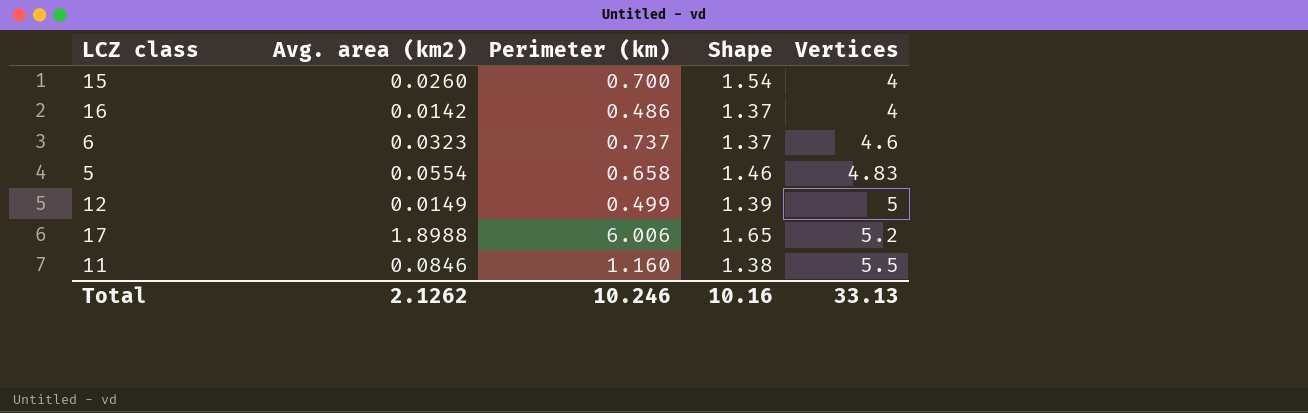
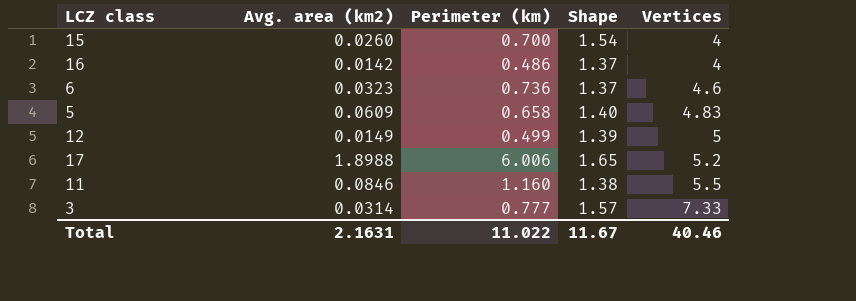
6 | Perimeter (km): 0.737 -> 0.736
5 | Avg. area (km2): 0.0554 -> 0.0609
5 | Shape: 1.46 -> 1.40
row 3: none -> 0.0314 | 0.777 | 1.57 | 7.33
Total | Avg. area (km2): 2.1262 -> 2.1631
Total | Perimeter (km): 10.246 -> 11.022
Total | Shape: 10.16 -> 11.67
Total | Vertices: 33.13 -> 40.46

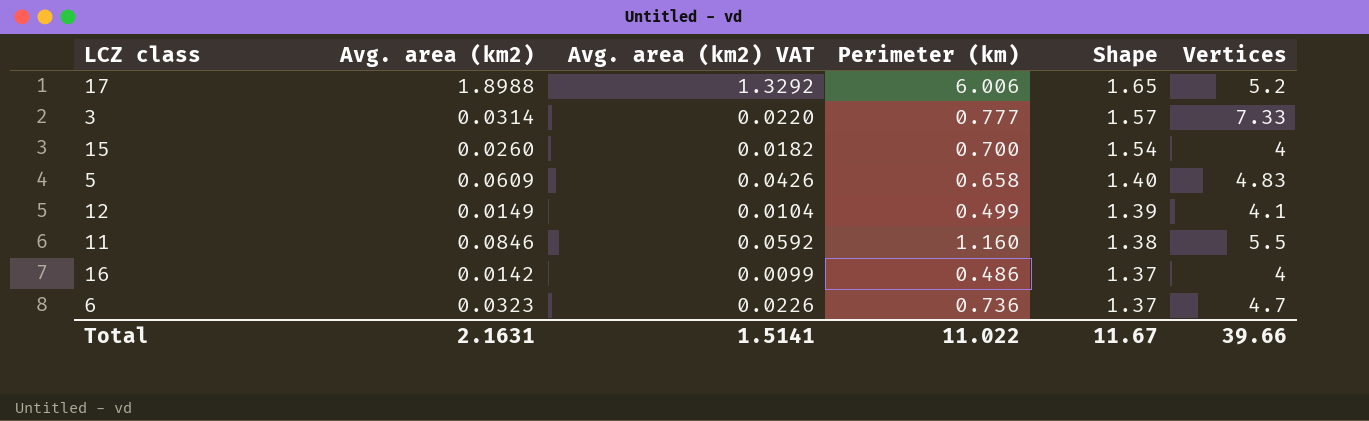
row order: Vertices ascending -> Shape descending
column Avg. area (km2) VAT | formula: none -> [Avg. area (km2)] * 0.7
12 | Vertices: 5 -> 4.1
6 | Vertices: 4.6 -> 4.7
Total | Vertices: 40.46 -> 39.66

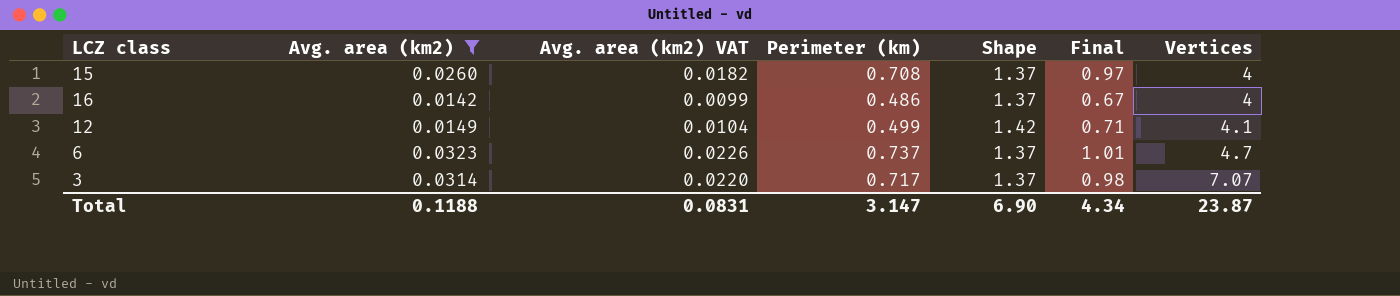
filter: none -> Avg. area (km2) <= 0.0323
row order: Shape descending -> Vertices ascending
column Final | formula: none -> [Perimeter (km)] * [Shape]
15 | Perimeter (km): 0.700 -> 0.708
15 | Shape: 1.54 -> 1.37
12 | Shape: 1.39 -> 1.42
6 | Perimeter (km): 0.736 -> 0.737
3 | Perimeter (km): 0.777 -> 0.717
3 | Shape: 1.57 -> 1.37
3 | Vertices: 7.33 -> 7.07
Total | Avg. area (km2): 2.1631 -> 0.1188
Total | Avg. area (km2) VAT: 1.5141 -> 0.0831
Total | Perimeter (km): 11.022 -> 3.147
Total | Shape: 11.67 -> 6.90
Total | Vertices: 39.66 -> 23.87

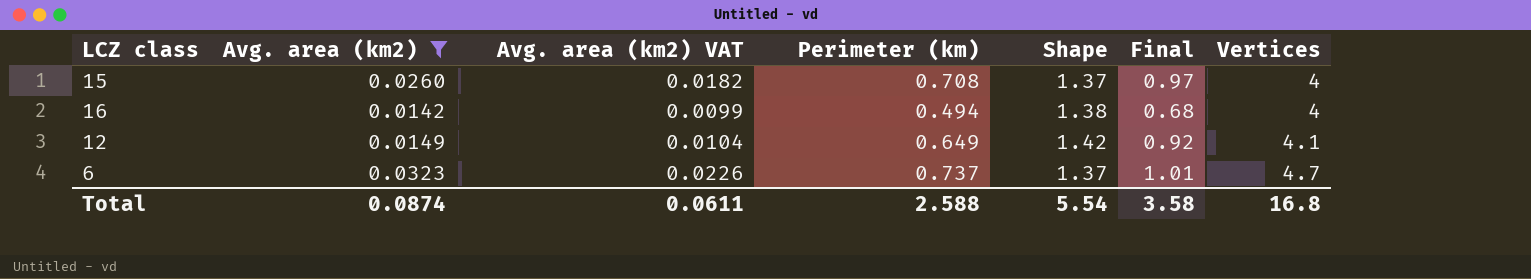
row 3: 0.0314 | 0.0220 | 0.717 | 1.37 | 0.98 | 7.07 -> none
16 | Perimeter (km): 0.486 -> 0.494
16 | Shape: 1.37 -> 1.38
16 | Final: 0.67 -> 0.68
12 | Perimeter (km): 0.499 -> 0.649
12 | Final: 0.71 -> 0.92
Total | Avg. area (km2): 0.1188 -> 0.0874
Total | Avg. area (km2) VAT: 0.0831 -> 0.0611
Total | Perimeter (km): 3.147 -> 2.588
Total | Shape: 6.90 -> 5.54
Total | Final: 4.34 -> 3.58
Total | Vertices: 23.87 -> 16.8

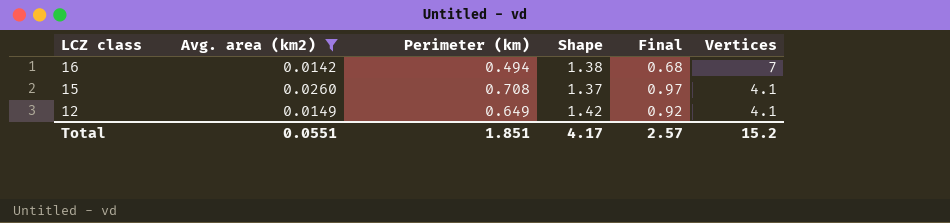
row order: Vertices ascending -> LCZ class descending
column Avg. area (km2) VAT | formula: [Avg. area (km2)] * 0.7 -> none
row 6: 0.0323 | 0.0226 | 0.737 | 1.37 | 1.01 | 4.7 -> none
16 | Vertices: 4 -> 7
15 | Vertices: 4 -> 4.1
Total | Avg. area (km2): 0.0874 -> 0.0551
Total | Perimeter (km): 2.588 -> 1.851
Total | Shape: 5.54 -> 4.17
Total | Final: 3.58 -> 2.57
Total | Vertices: 16.8 -> 15.2

